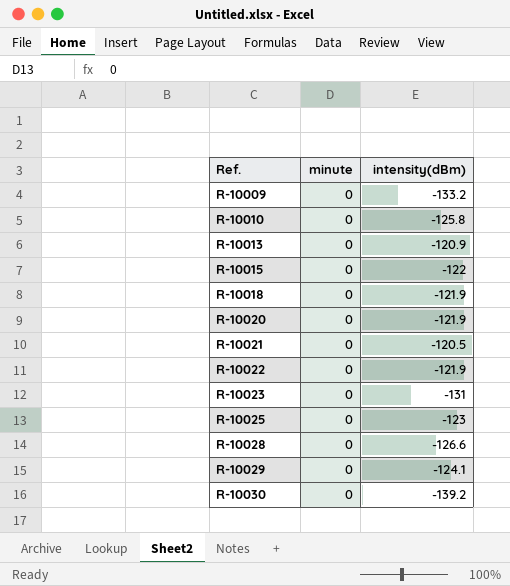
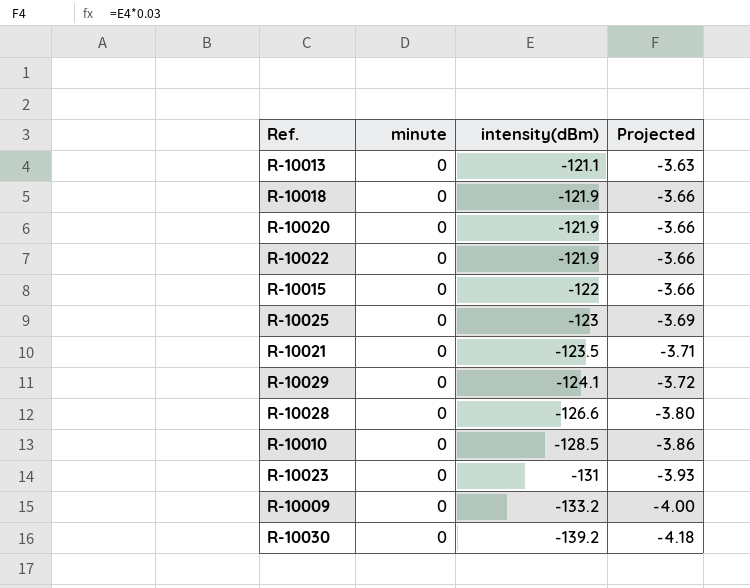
row order: Ref. ascending -> intensity(dBm) descending
column Projected | formula: none -> [intensity(dBm)] * 0.03
R-10013 | intensity(dBm): -120.9 -> -121.1
R-10021 | intensity(dBm): -120.5 -> -123.5
R-10010 | intensity(dBm): -125.8 -> -128.5

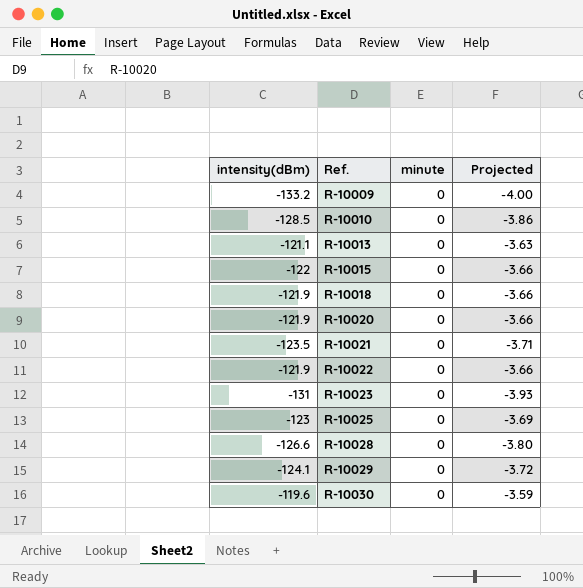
row order: intensity(dBm) descending -> Ref. ascending
column intensity(dBm) | position: 3 -> 1
R-10030 | intensity(dBm): -139.2 -> -119.6
R-10030 | Projected: -4.18 -> -3.59

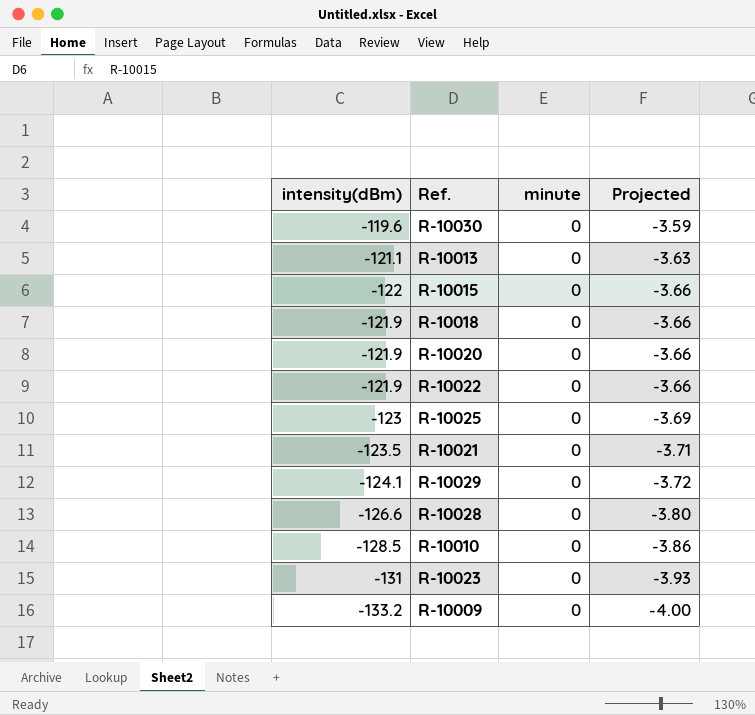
row order: Ref. ascending -> Projected descending

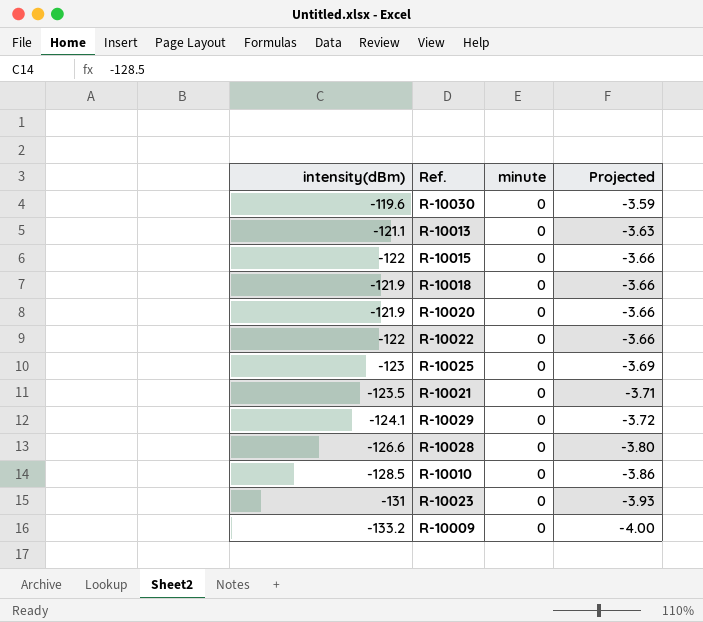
R-10022 | intensity(dBm): -121.9 -> -122

